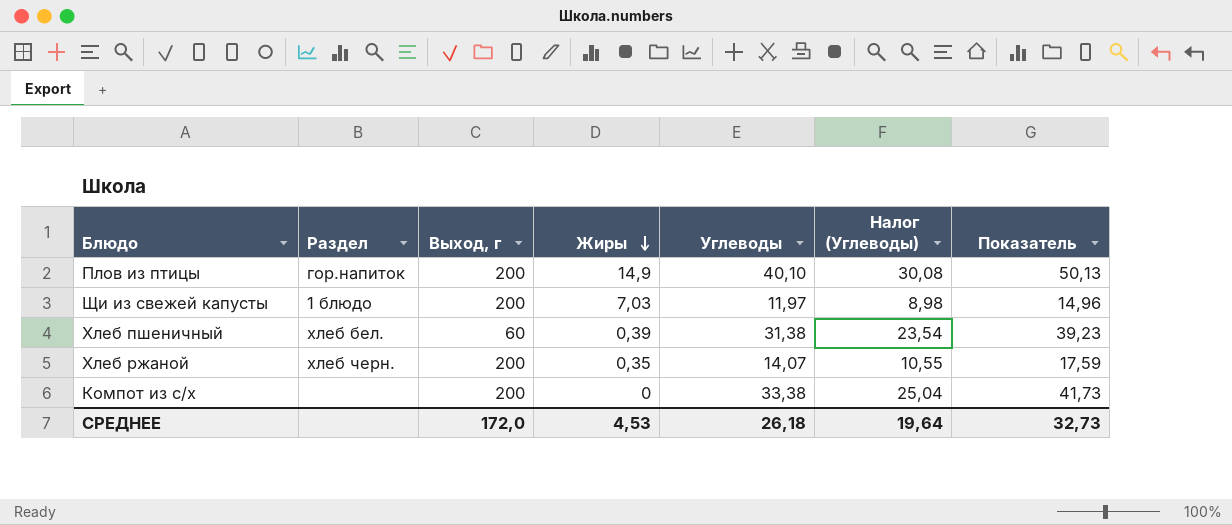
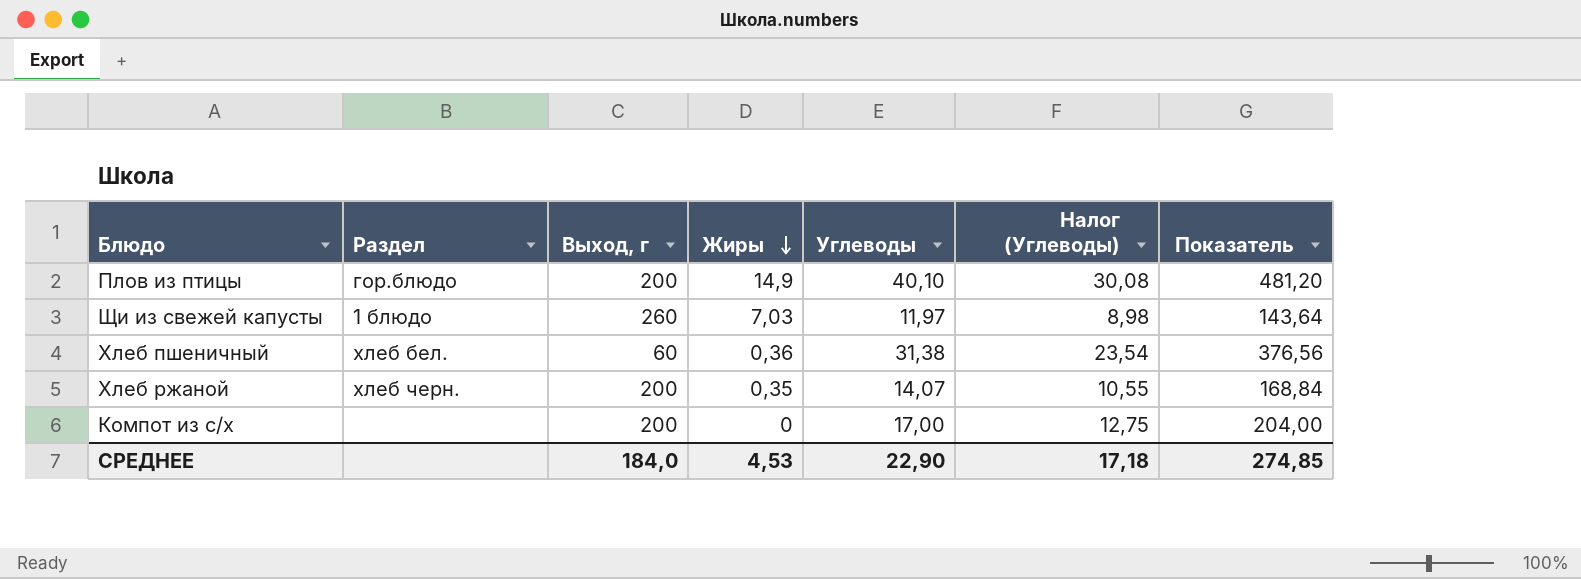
column Показатель | formula: [Углеводы] * 1,25 -> [Углеводы] * 12
Плов из птицы | Раздел: гор.напиток -> гор.блюдо
Щи из свежей капусты | Выход, г: 200 -> 260
Хлеб пшеничный | Жиры: 0,39 -> 0,36
Компот из с/х | Углеводы: 33,38 -> 17,00
Компот из с/х | Налог (Углеводы): 25,04 -> 12,75
СРЕДНЕЕ | Выход, г: 172,0 -> 184,0
СРЕДНЕЕ | Углеводы: 26,18 -> 22,90
СРЕДНЕЕ | Налог (Углеводы): 19,64 -> 17,18
СРЕДНЕЕ | Показатель: 32,73 -> 274,85

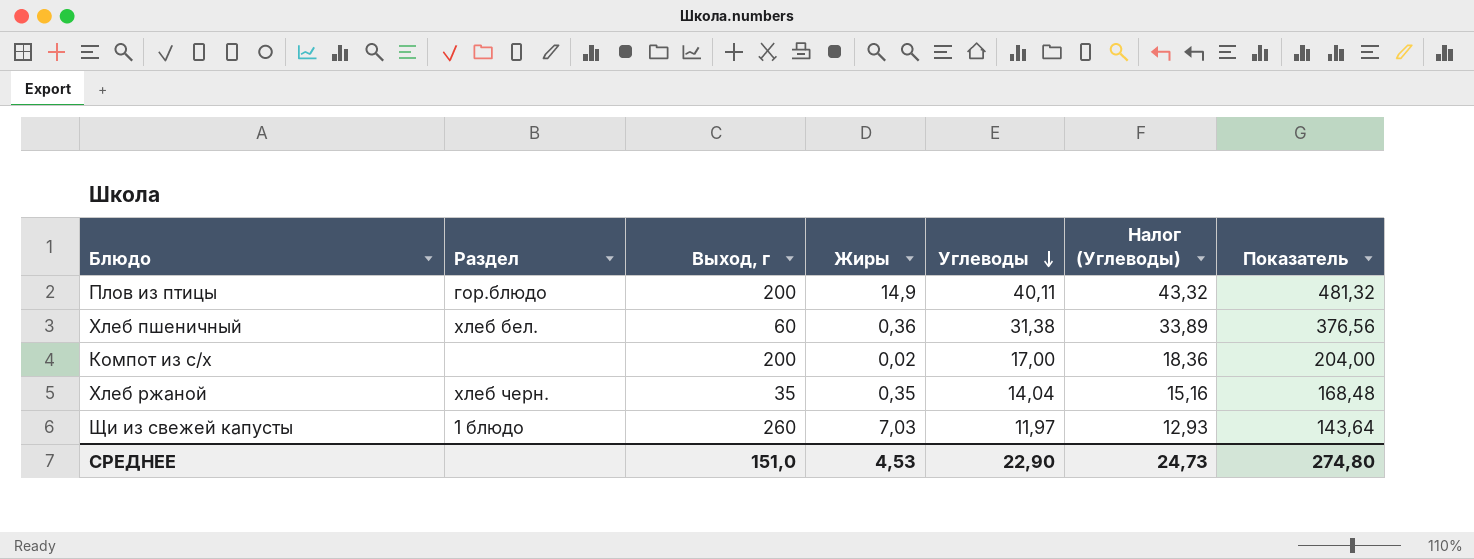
row order: Жиры descending -> Углеводы descending
column Налог (Углеводы) | formula: [Углеводы] * 0,75 -> [Углеводы] * 1,08
Плов из птицы | Углеводы: 40,10 -> 40,11
Плов из птицы | Показатель: 481,20 -> 481,32
Компот из с/х | Жиры: 0 -> 0,02
Хлеб ржаной | Выход, г: 200 -> 35
Хлеб ржаной | Углеводы: 14,07 -> 14,04
Хлеб ржаной | Показатель: 168,84 -> 168,48
СРЕДНЕЕ | Выход, г: 184,0 -> 151,0
СРЕДНЕЕ | Налог (Углеводы): 17,18 -> 24,73
СРЕДНЕЕ | Показатель: 274,85 -> 274,80

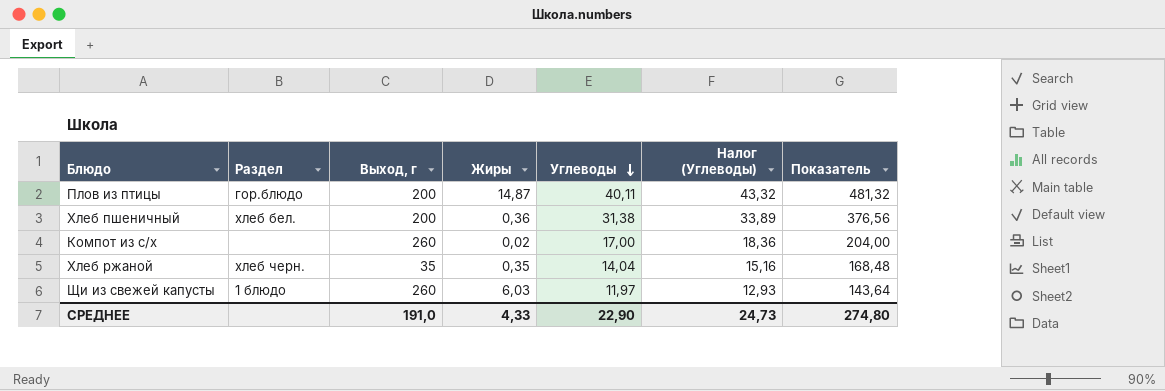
Плов из птицы | Жиры: 14,9 -> 14,87
Хлеб пшеничный | Выход, г: 60 -> 200
Компот из с/х | Выход, г: 200 -> 260
Щи из свежей капусты | Жиры: 7,03 -> 6,03
СРЕДНЕЕ | Выход, г: 151,0 -> 191,0
СРЕДНЕЕ | Жиры: 4,53 -> 4,33

